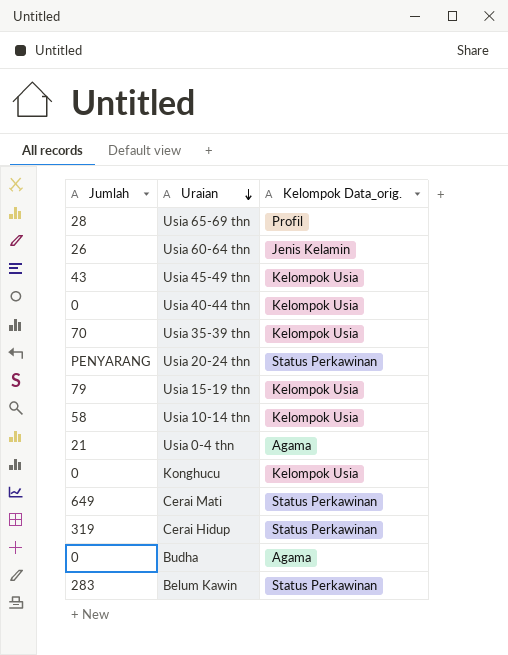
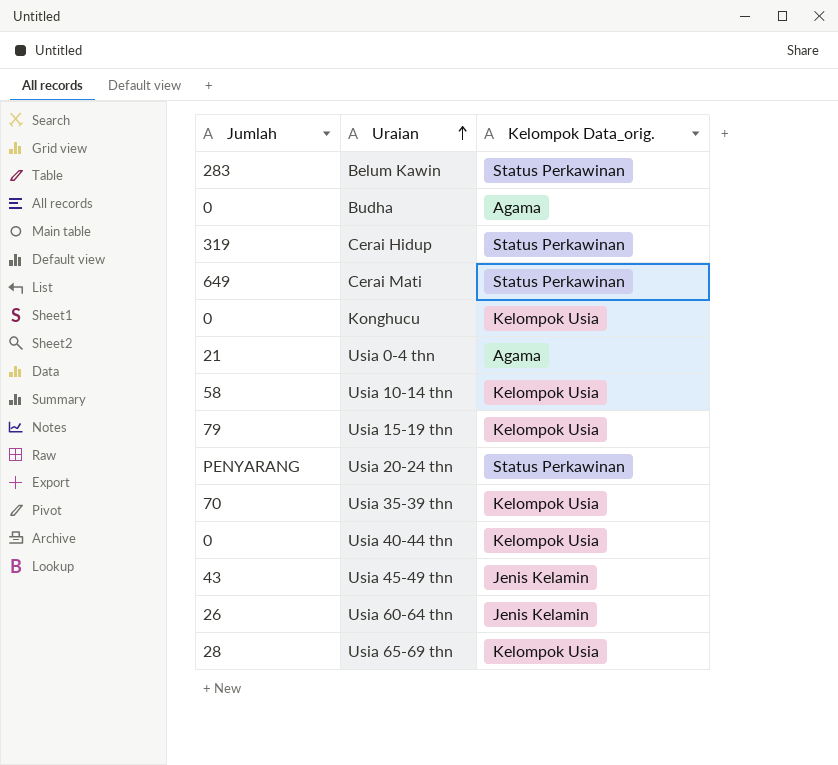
row order: Uraian descending -> Uraian ascending
Usia 45-49 thn | Kelompok Data_orig.: Kelompok Usia -> Jenis Kelamin
Usia 65-69 thn | Kelompok Data_orig.: Profil -> Kelompok Usia

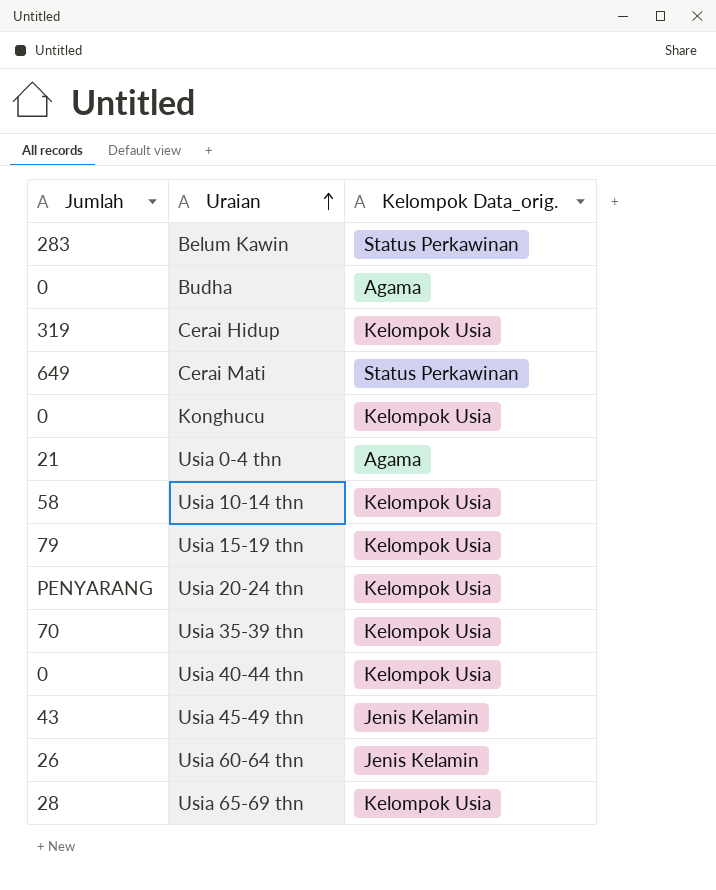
Cerai Hidup | Kelompok Data_orig.: Status Perkawinan -> Kelompok Usia
Usia 20-24 thn | Kelompok Data_orig.: Status Perkawinan -> Kelompok Usia

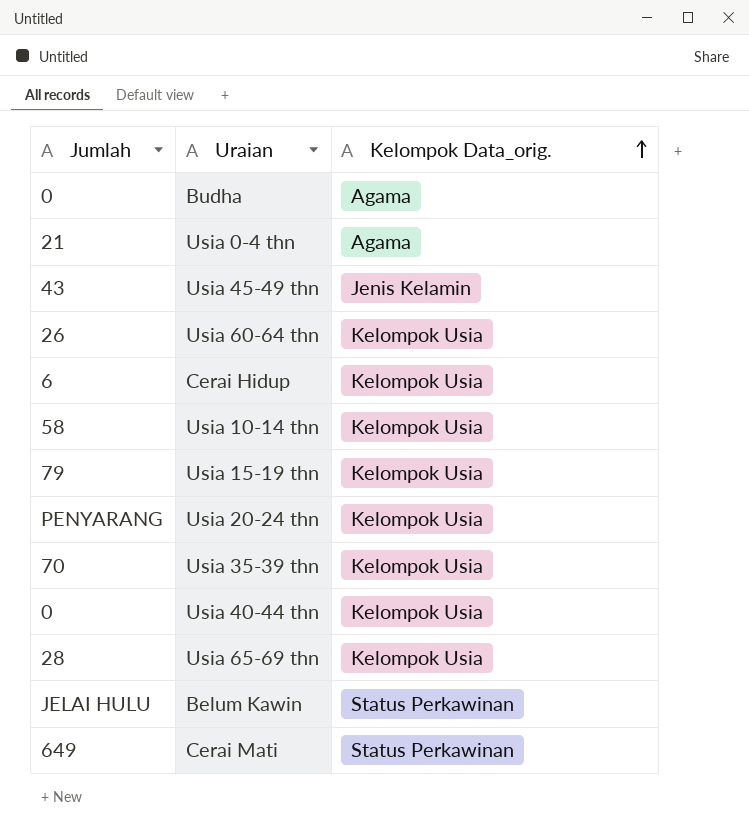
row order: Uraian ascending -> Kelompok Data_orig. ascending
row Konghucu: 0 | Kelompok Usia -> none
Usia 60-64 thn | Kelompok Data_orig.: Jenis Kelamin -> Kelompok Usia
Cerai Hidup | Jumlah: 319 -> 6
Belum Kawin | Jumlah: 283 -> JELAI HULU

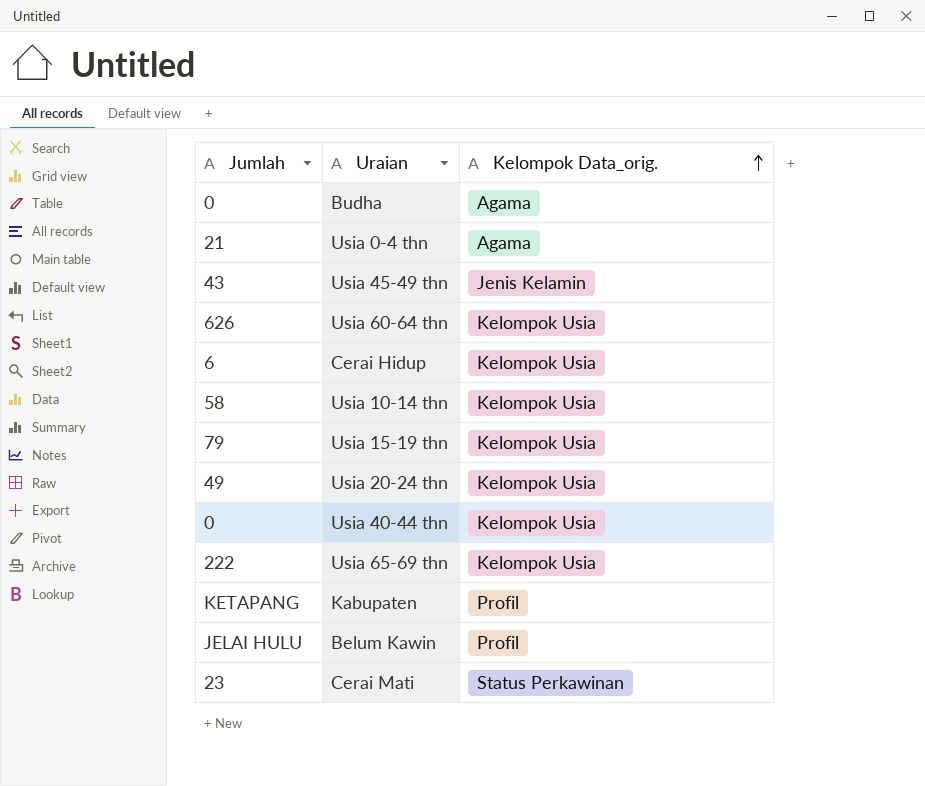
row Usia 35-39 thn: 70 | Kelompok Usia -> none
Usia 60-64 thn | Jumlah: 26 -> 626
Usia 20-24 thn | Jumlah: PENYARANG -> 49
Usia 65-69 thn | Jumlah: 28 -> 222
row Kabupaten: none -> KETAPANG | Profil
Belum Kawin | Kelompok Data_orig.: Status Perkawinan -> Profil
Cerai Mati | Jumlah: 649 -> 23

